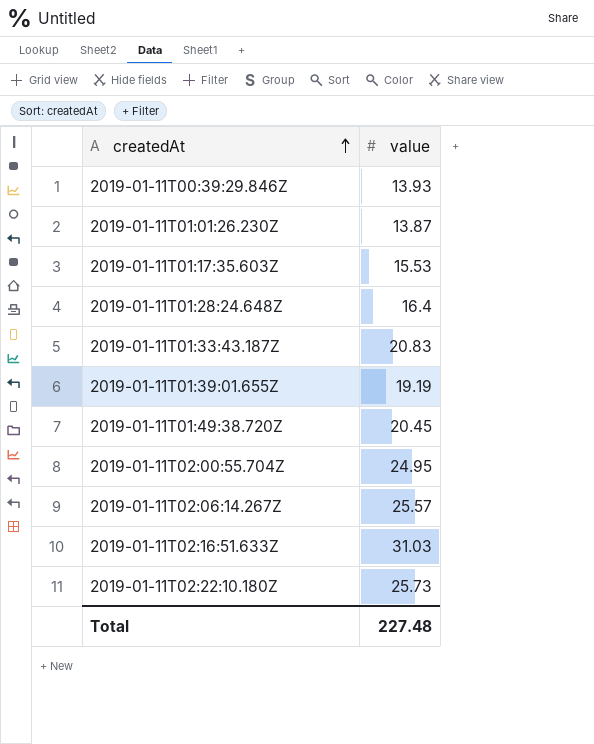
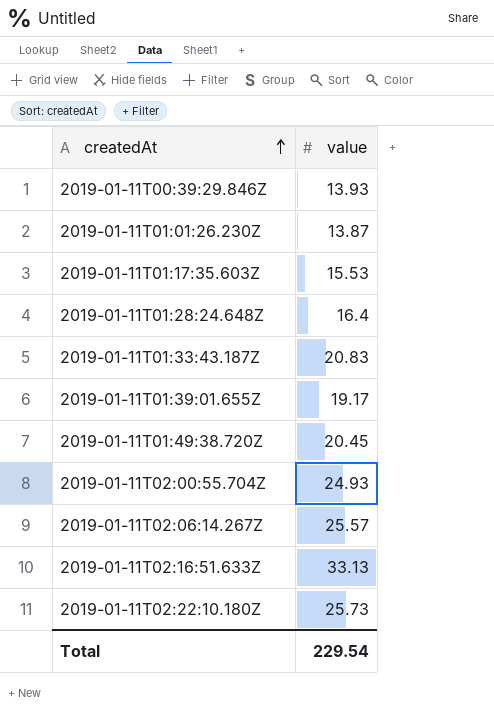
2019-01-11T01:39:01.655Z | value: 19.19 -> 19.17
2019-01-11T02:00:55.704Z | value: 24.95 -> 24.93
2019-01-11T02:16:51.633Z | value: 31.03 -> 33.13
Total | value: 227.48 -> 229.54

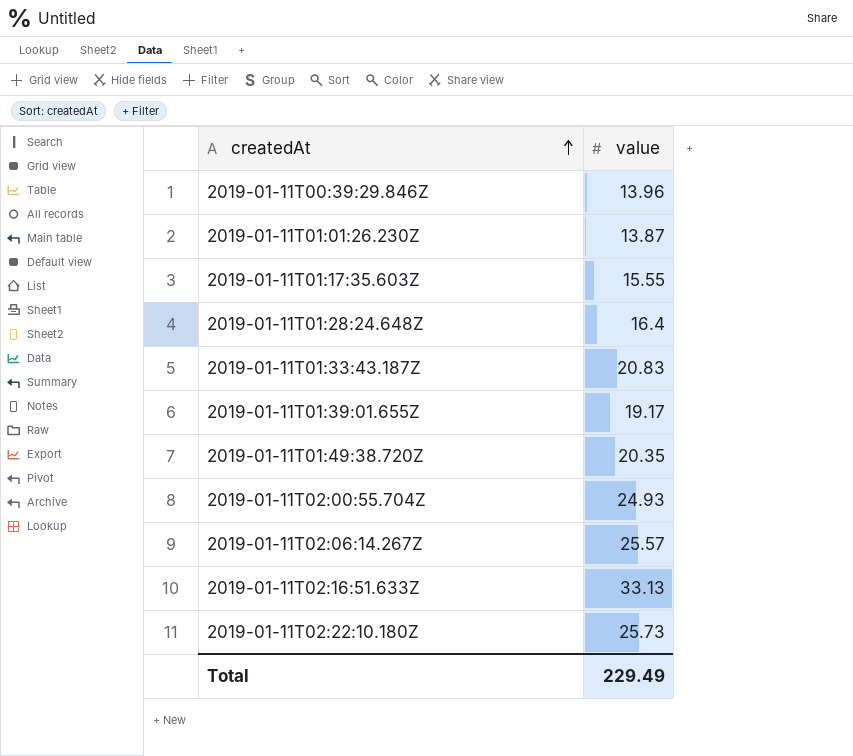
2019-01-11T00:39:29.846Z | value: 13.93 -> 13.96
2019-01-11T01:17:35.603Z | value: 15.53 -> 15.55
2019-01-11T01:49:38.720Z | value: 20.45 -> 20.35
Total | value: 229.54 -> 229.49

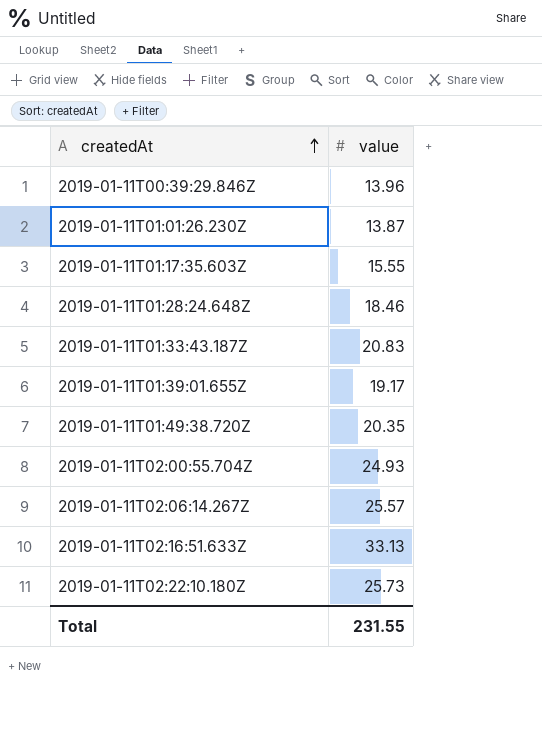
2019-01-11T01:28:24.648Z | value: 16.4 -> 18.46
Total | value: 229.49 -> 231.55

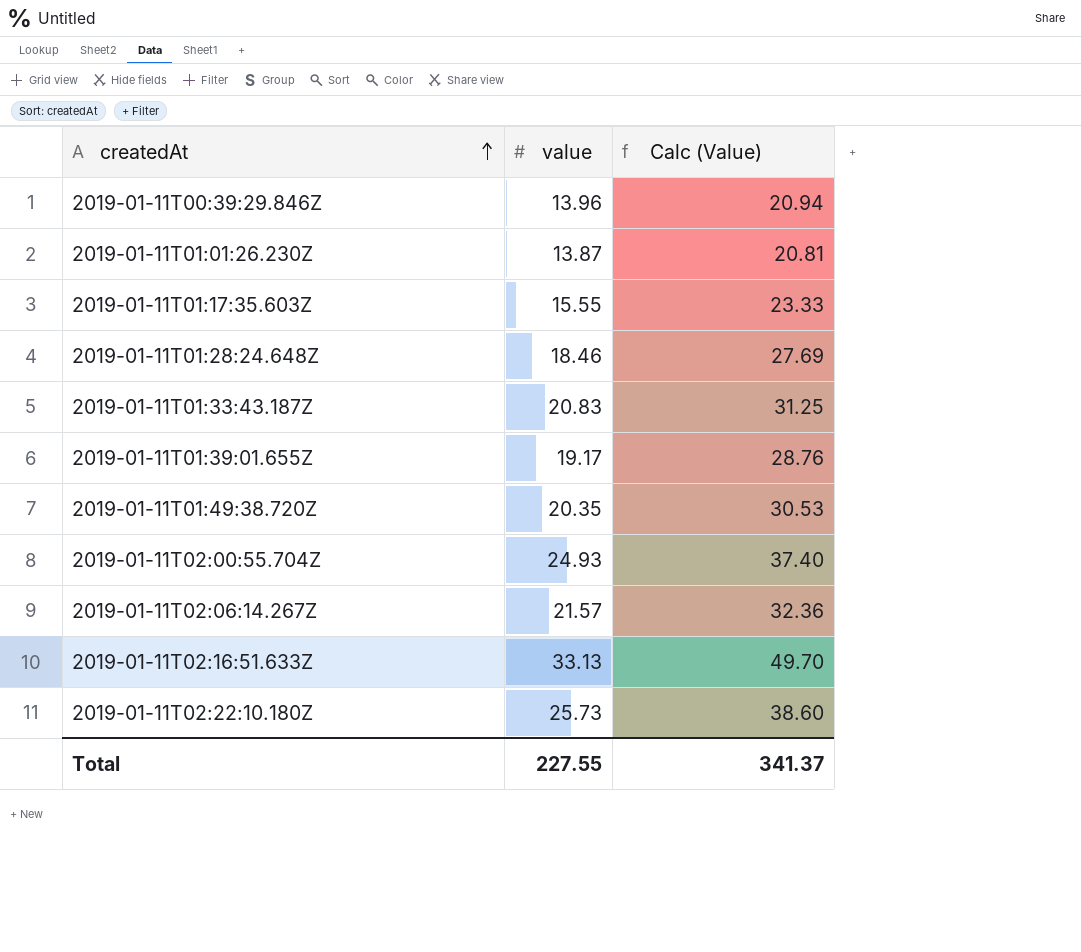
column Calc (Value) | formula: none -> [value] * 1.5
2019-01-11T02:06:14.267Z | value: 25.57 -> 21.57
Total | value: 231.55 -> 227.55

